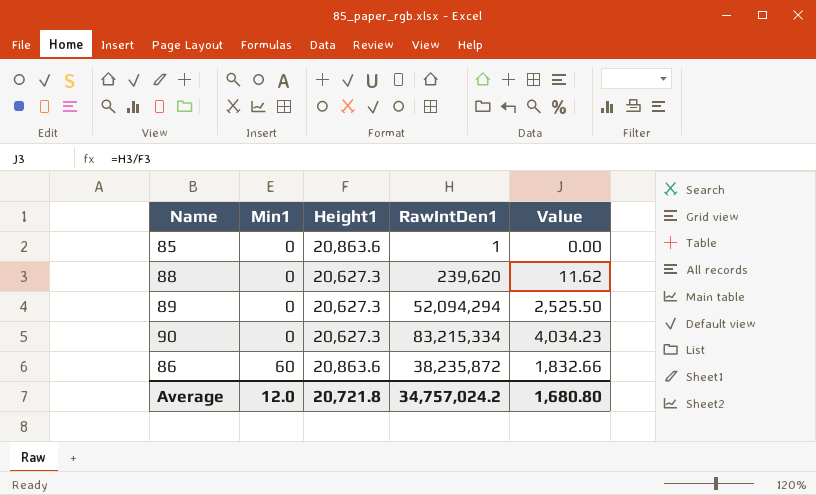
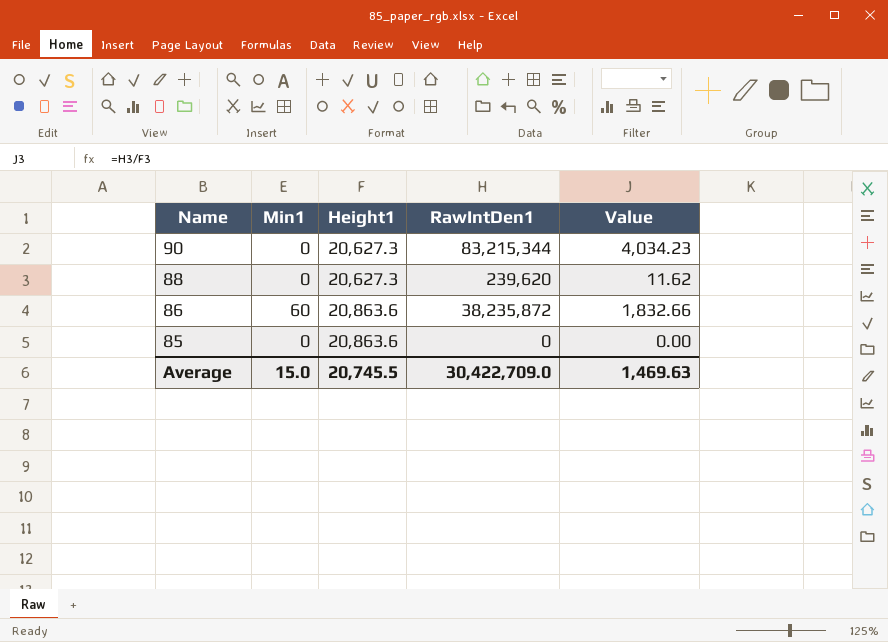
row order: Min1 ascending -> Name descending
row 89: 0 | 20,627.3 | 52,094,294 | 2,525.50 -> none
90 | RawIntDen1: 83,215,334 -> 83,215,344
85 | RawIntDen1: 1 -> 0
Average | Min1: 12.0 -> 15.0
Average | Height1: 20,721.8 -> 20,745.5
Average | RawIntDen1: 34,757,024.2 -> 30,422,709.0
Average | Value: 1,680.80 -> 1,469.63

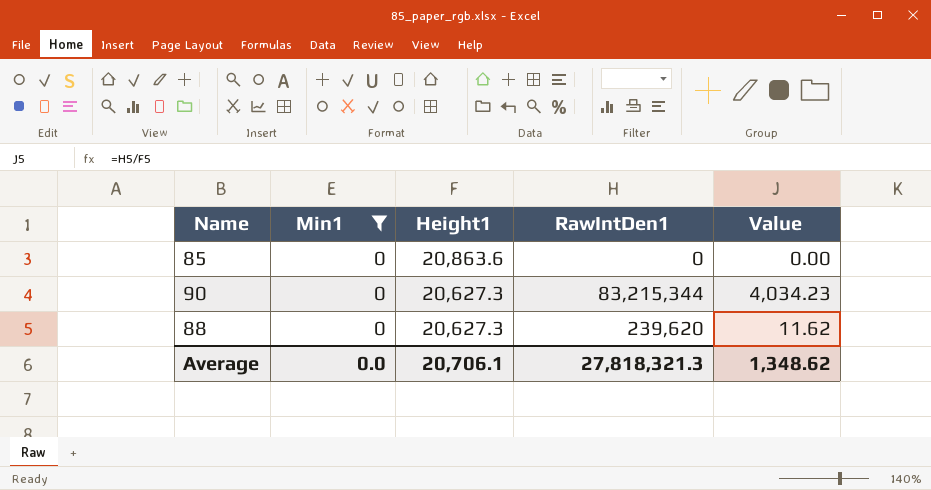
filter: none -> Min1 = 0
row order: Name descending -> Height1 descending
Average | Min1: 15.0 -> 0.0
Average | Height1: 20,745.5 -> 20,706.1
Average | RawIntDen1: 30,422,709.0 -> 27,818,321.3
Average | Value: 1,469.63 -> 1,348.62

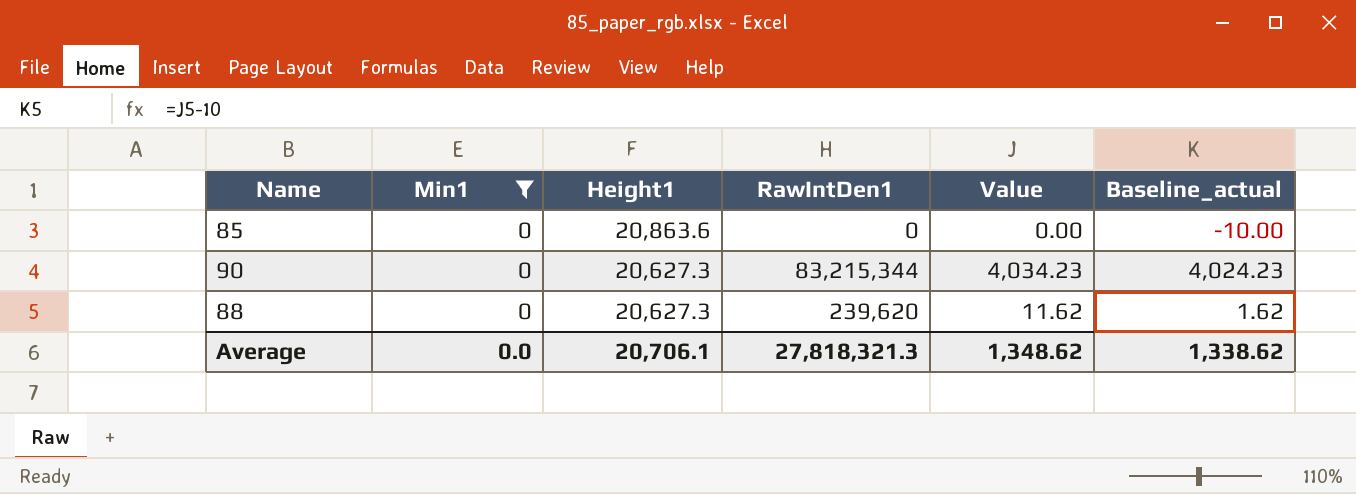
column Baseline_actual | formula: none -> [Value] - 10

